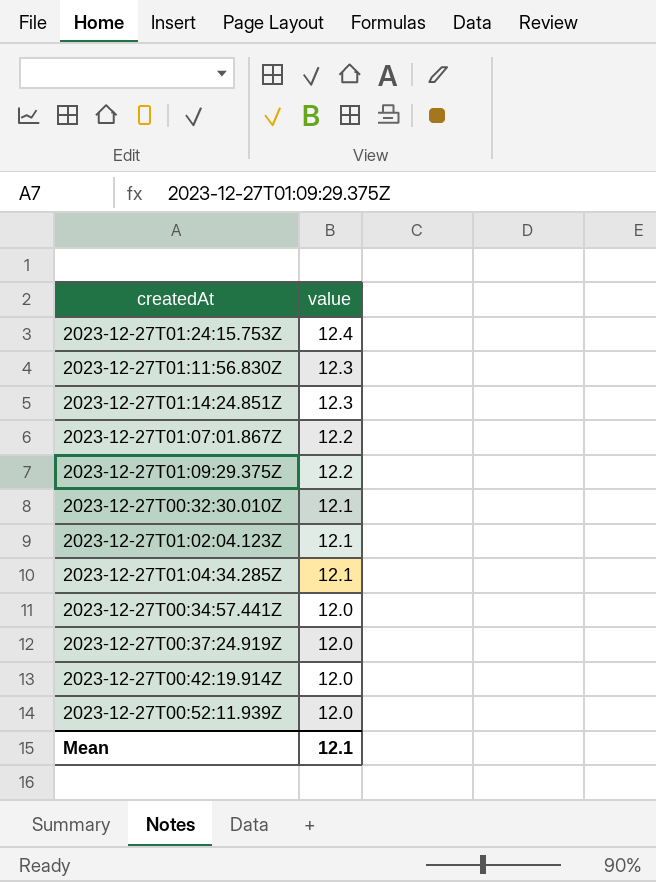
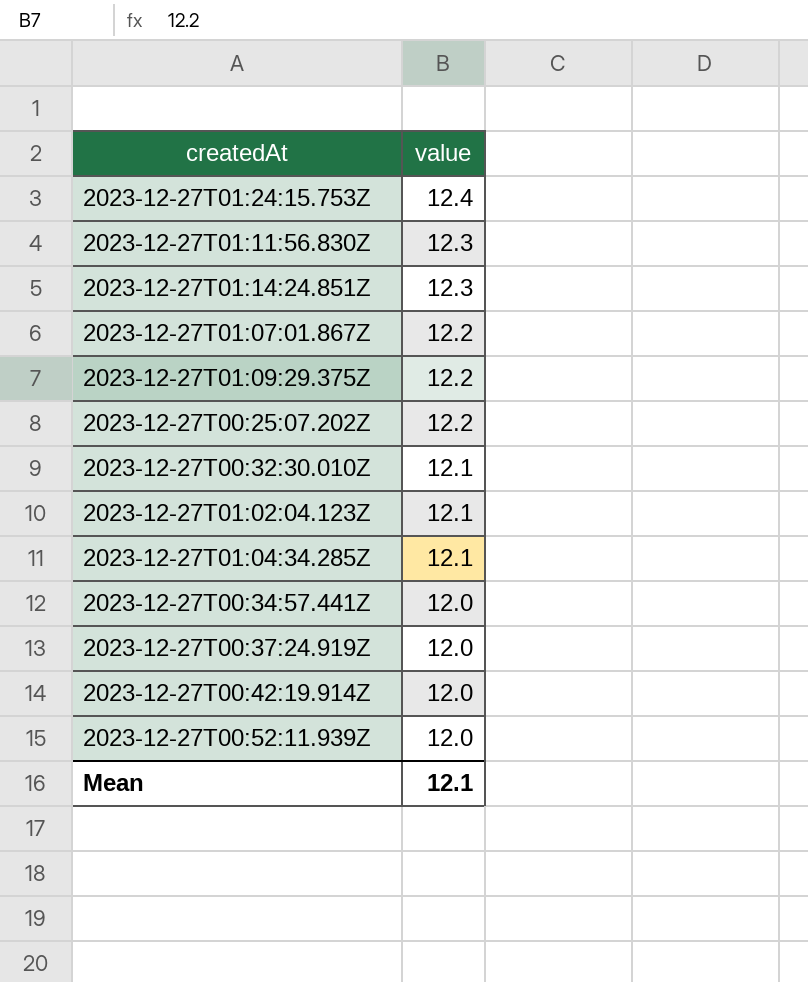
row 2023-12-27T00:25:07.202Z: none -> 12.2

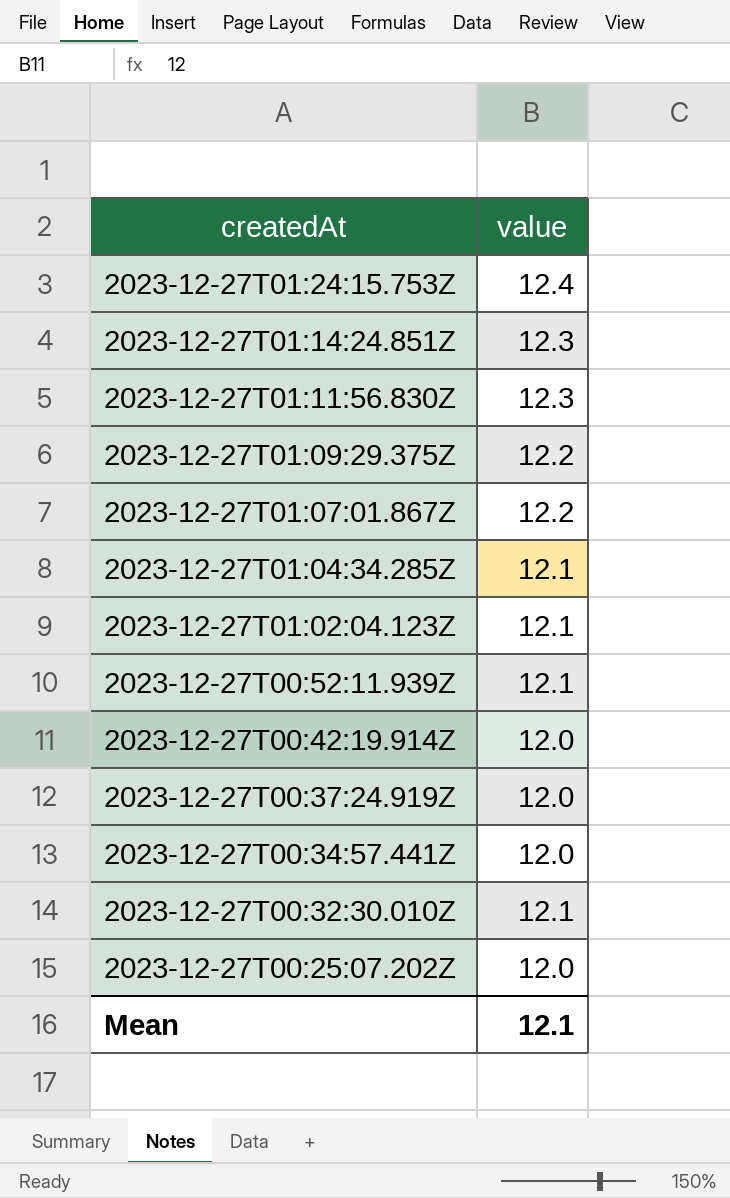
row order: value descending -> createdAt descending
2023-12-27T00:52:11.939Z | value: 12.0 -> 12.1
2023-12-27T00:25:07.202Z | value: 12.2 -> 12.0

